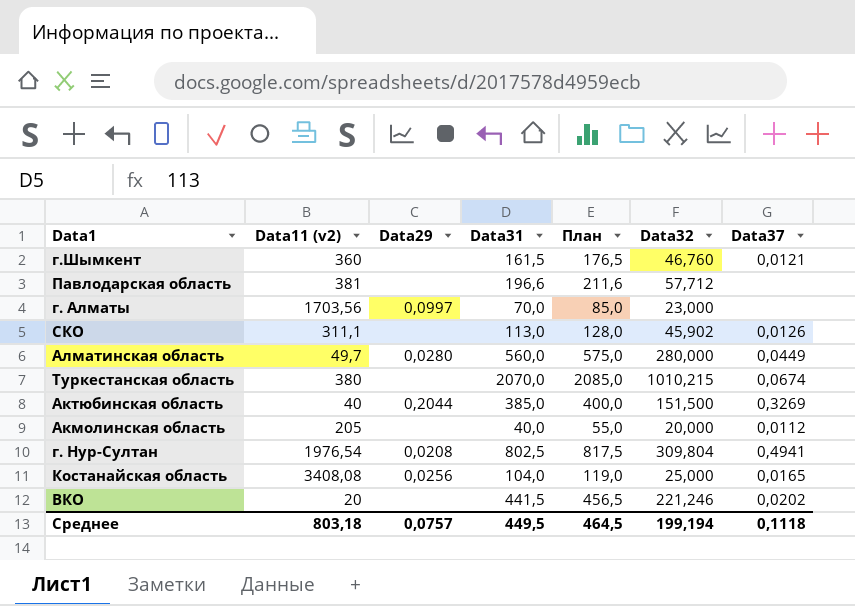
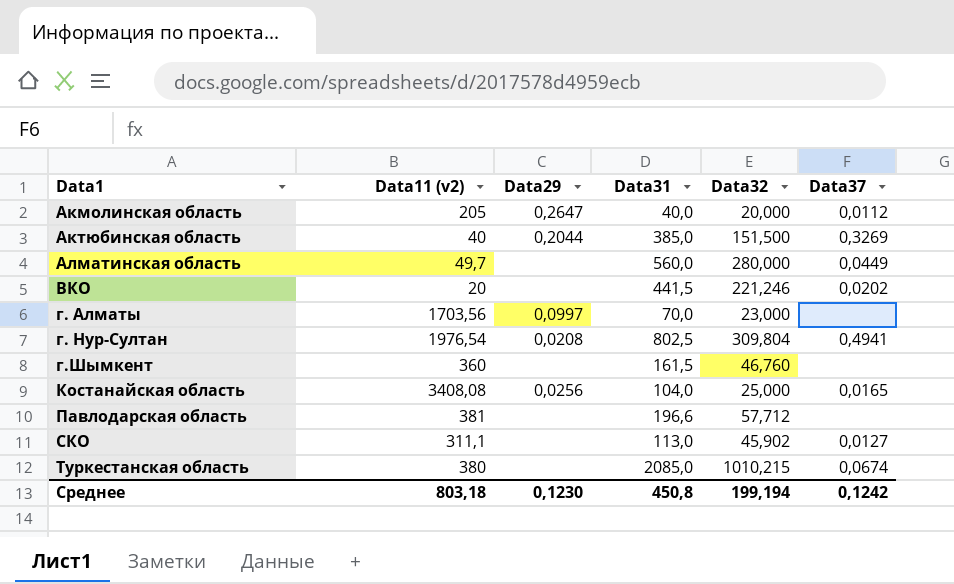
row order: none -> Data1 ascending
column План | formula: [Data31] + 15 -> none
Акмолинская область | Data29: none -> 0,2647
Алматинская область | Data29: 0,0280 -> none
г.Шымкент | Data37: 0,0121 -> none
СКО | Data37: 0,0126 -> 0,0127
Туркестанская область | Data31: 2070,0 -> 2085,0
Среднее | Data29: 0,0757 -> 0,1230
Среднее | Data31: 449,5 -> 450,8
Среднее | Data37: 0,1118 -> 0,1242

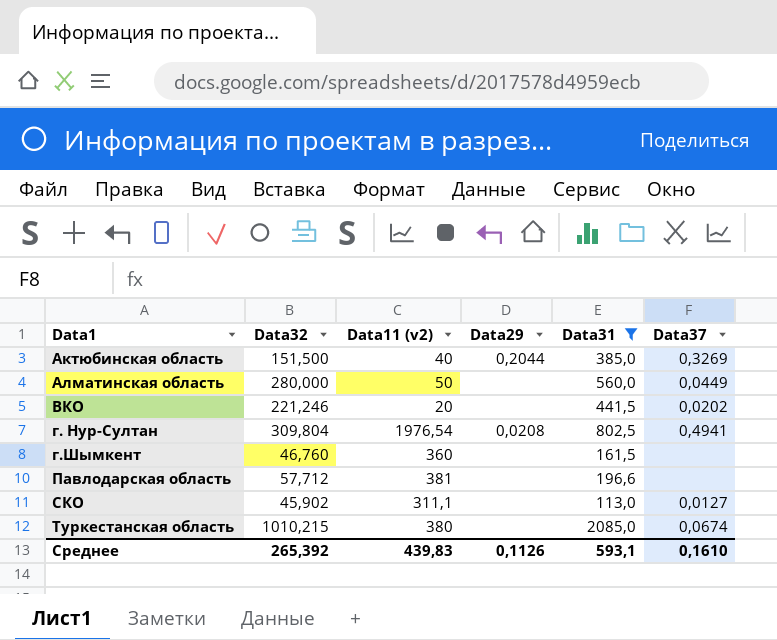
filter: none -> Data31 >= 113,0
column Data32 | position: 5 -> 2
Алматинская область | Data11 (v2): 49,7 -> 50
Среднее | Data32: 199,194 -> 265,392
Среднее | Data11 (v2): 803,18 -> 439,83
Среднее | Data29: 0,1230 -> 0,1126
Среднее | Data31: 450,8 -> 593,1
Среднее | Data37: 0,1242 -> 0,1610

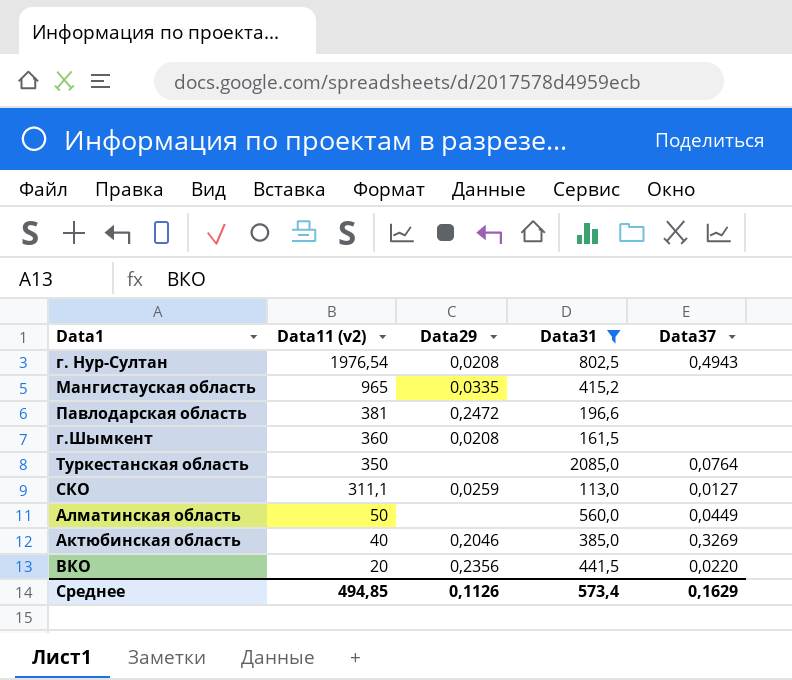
row order: Data1 ascending -> Data11 (v2) descending
column Data32 | position: 2 -> none
г. Нур-Султан | Data37: 0,4941 -> 0,4943
row Мангистауская область: none -> 965 | 0,0335 | 415,2 | none
Павлодарская область | Data29: none -> 0,2472
г.Шымкент | Data29: none -> 0,0208
Туркестанская область | Data11 (v2): 380 -> 350
Туркестанская область | Data37: 0,0674 -> 0,0764
СКО | Data29: none -> 0,0259
Актюбинская область | Data29: 0,2044 -> 0,2046
ВКО | Data29: none -> 0,2356
ВКО | Data37: 0,0202 -> 0,0220
Среднее | Data11 (v2): 439,83 -> 494,85
Среднее | Data31: 593,1 -> 573,4
Среднее | Data37: 0,1610 -> 0,1629

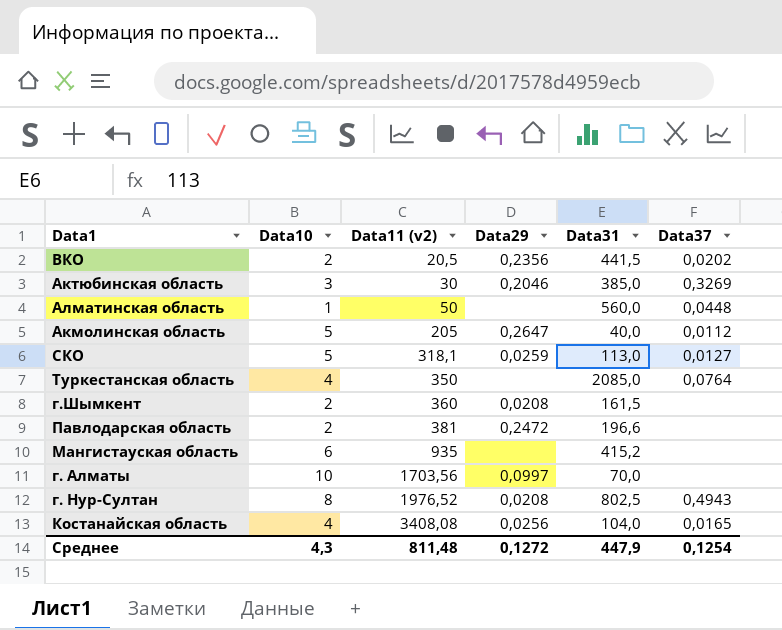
filter: Data31 >= 113,0 -> none
row order: Data11 (v2) descending -> Data11 (v2) ascending
column Data10 | position: none -> 2
ВКО | Data11 (v2): 20 -> 20,5
ВКО | Data37: 0,0220 -> 0,0202
Актюбинская область | Data11 (v2): 40 -> 30
Алматинская область | Data37: 0,0449 -> 0,0448
СКО | Data11 (v2): 311,1 -> 318,1
Мангистауская область | Data11 (v2): 965 -> 935
Мангистауская область | Data29: 0,0335 -> none
г. Нур-Султан | Data11 (v2): 1976,54 -> 1976,52
Среднее | Data11 (v2): 494,85 -> 811,48
Среднее | Data29: 0,1126 -> 0,1272
Среднее | Data31: 573,4 -> 447,9
Среднее | Data37: 0,1629 -> 0,1254

